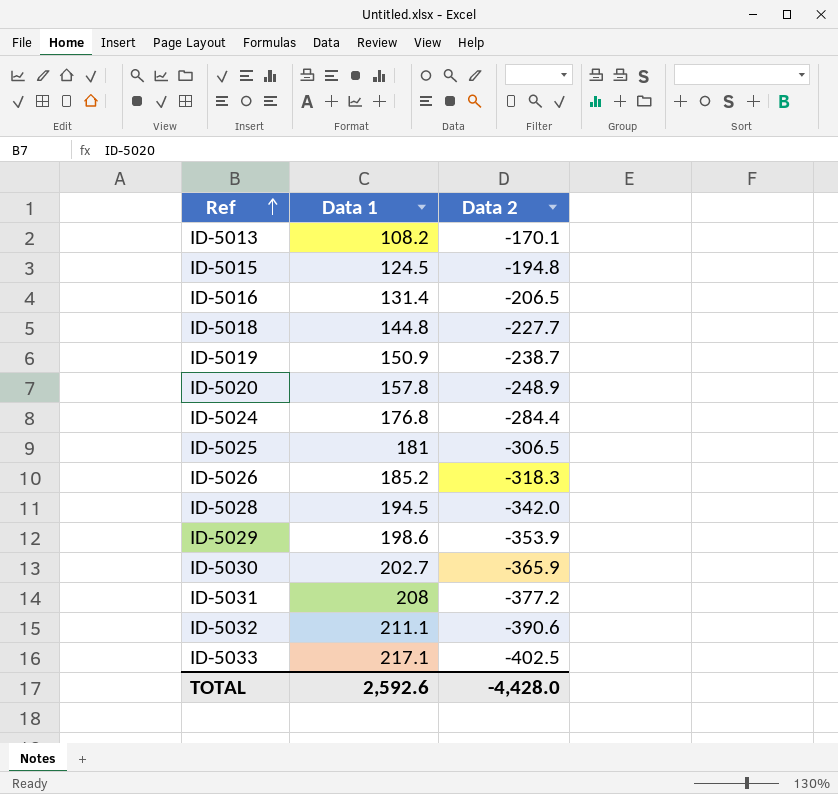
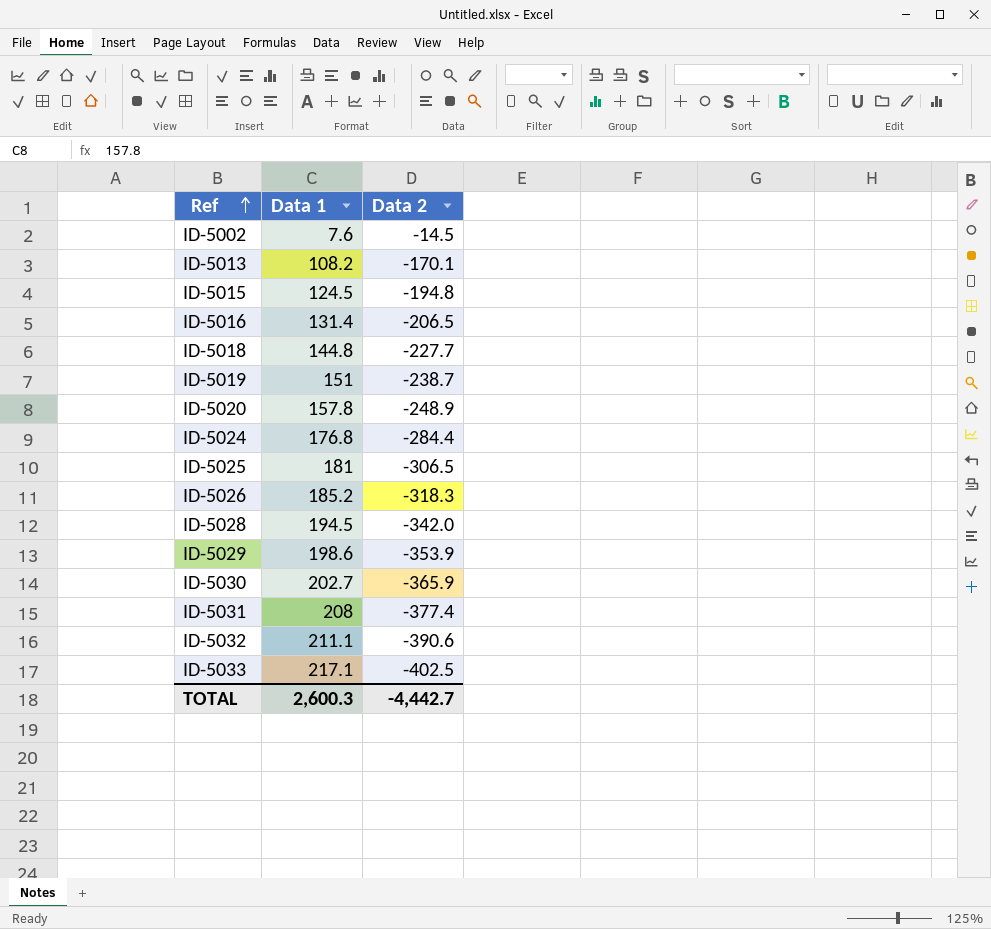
row ID-5002: none -> 7.6 | -14.5
ID-5019 | Data 1: 150.9 -> 151
ID-5031 | Data 2: -377.2 -> -377.4
TOTAL | Data 1: 2,592.6 -> 2,600.3
TOTAL | Data 2: -4,428.0 -> -4,442.7

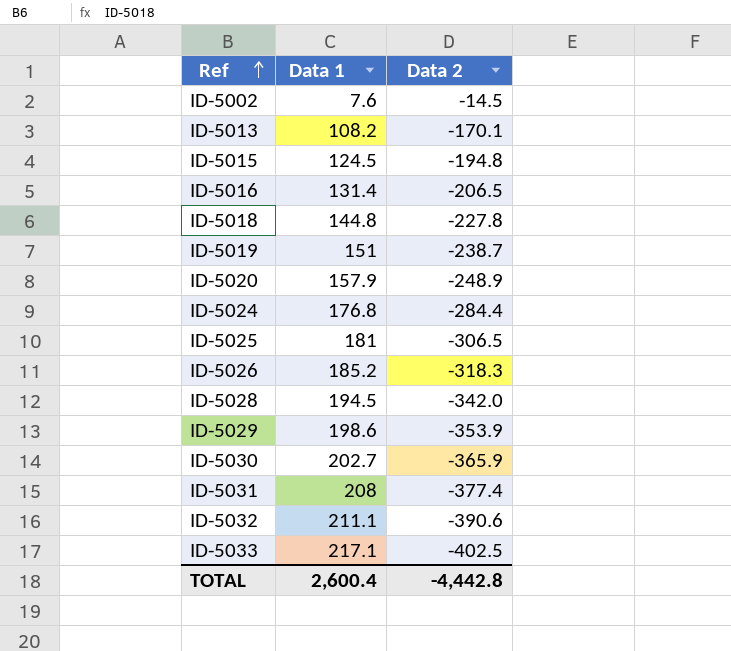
ID-5018 | Data 2: -227.7 -> -227.8
ID-5020 | Data 1: 157.8 -> 157.9
TOTAL | Data 1: 2,600.3 -> 2,600.4
TOTAL | Data 2: -4,442.7 -> -4,442.8

